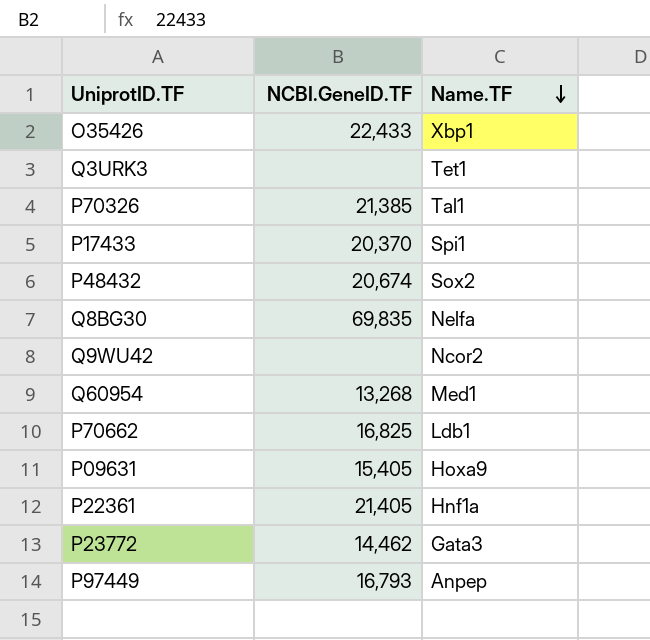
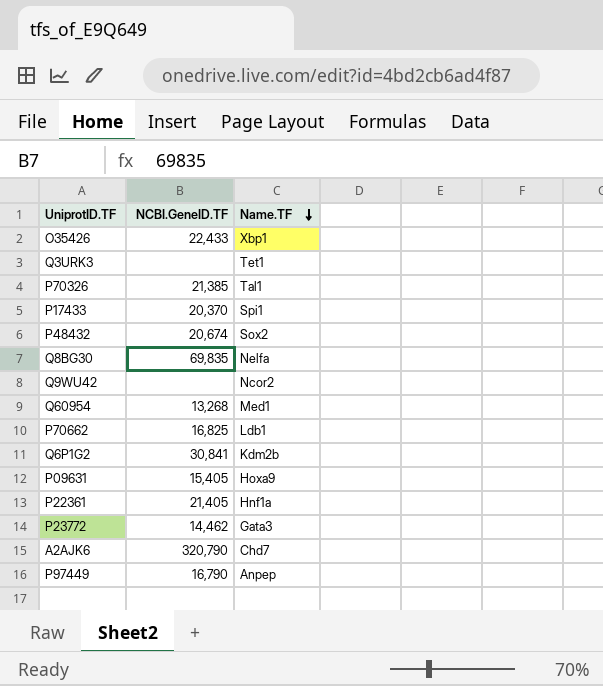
row Q6P1G2: none -> 30,841 | Kdm2b
row A2AJK6: none -> 320,790 | Chd7
P97449 | NCBI.GeneID.TF: 16,793 -> 16,790

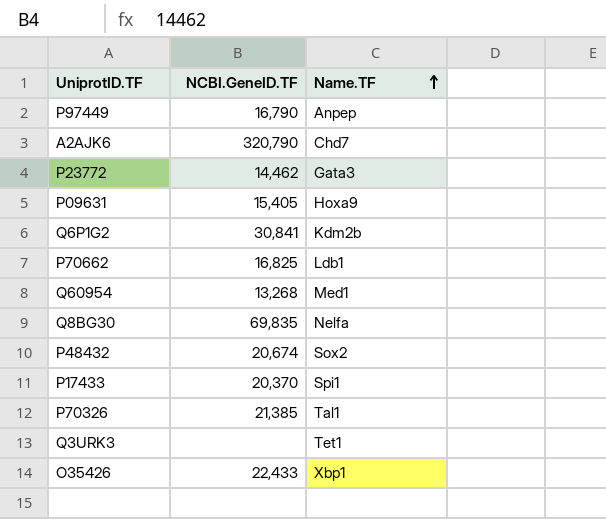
row order: Name.TF descending -> Name.TF ascending
row Q9WU42: none | Ncor2 -> none
row P22361: 21,405 | Hnf1a -> none

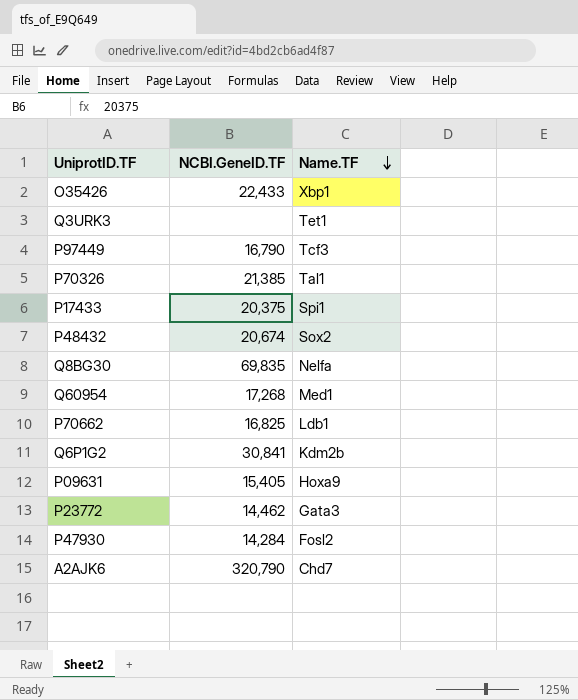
row order: Name.TF ascending -> Name.TF descending
P97449 | Name.TF: Anpep -> Tcf3
P17433 | NCBI.GeneID.TF: 20,370 -> 20,375
Q60954 | NCBI.GeneID.TF: 13,268 -> 17,268
row P47930: none -> 14,284 | Fosl2

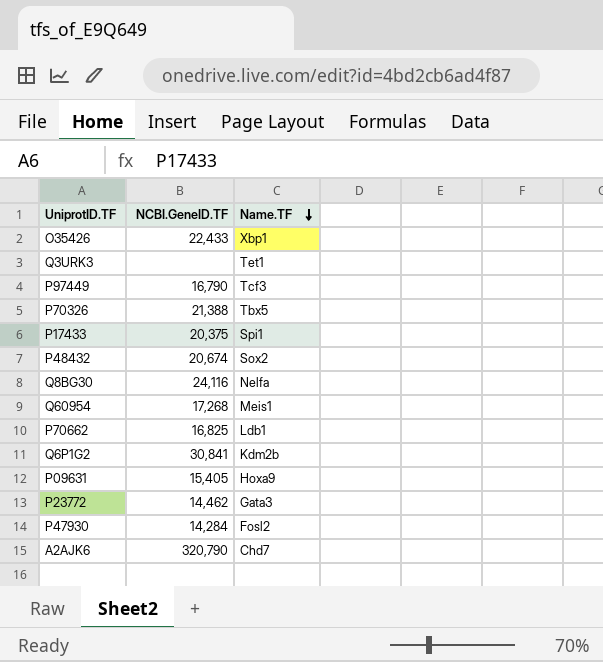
P70326 | NCBI.GeneID.TF: 21,385 -> 21,388
P70326 | Name.TF: Tal1 -> Tbx5
Q8BG30 | NCBI.GeneID.TF: 69,835 -> 24,116
Q60954 | Name.TF: Med1 -> Meis1

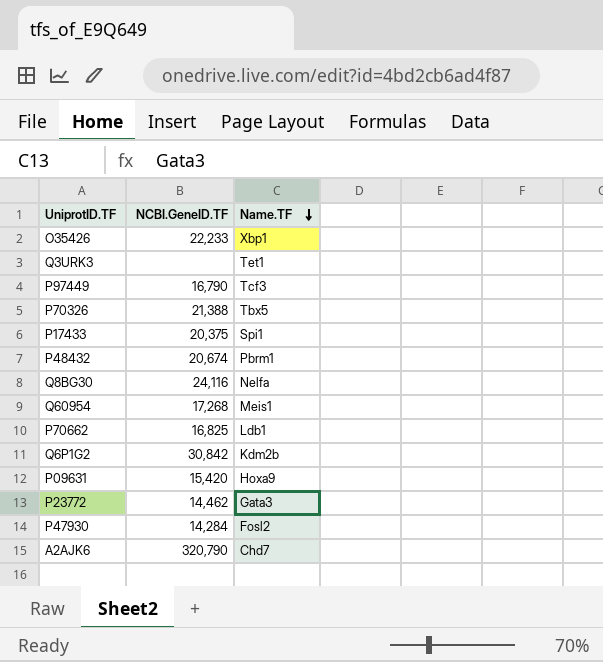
O35426 | NCBI.GeneID.TF: 22,433 -> 22,233
P48432 | Name.TF: Sox2 -> Pbrm1
Q6P1G2 | NCBI.GeneID.TF: 30,841 -> 30,842
P09631 | NCBI.GeneID.TF: 15,405 -> 15,420

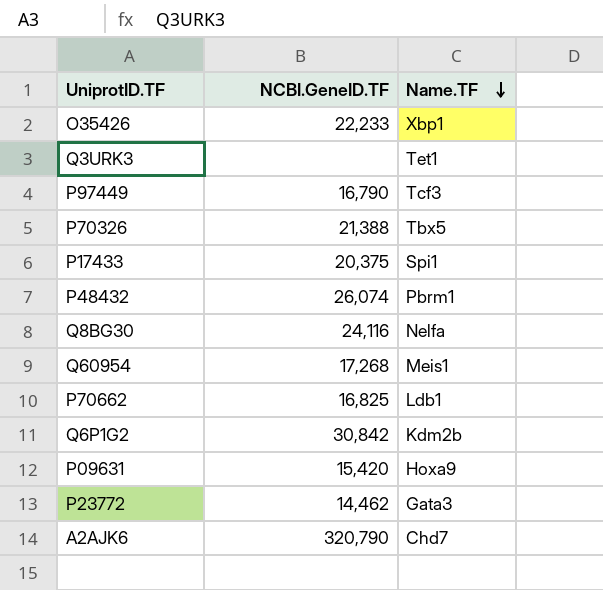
row P47930: 14,284 | Fosl2 -> none
P48432 | NCBI.GeneID.TF: 20,674 -> 26,074

